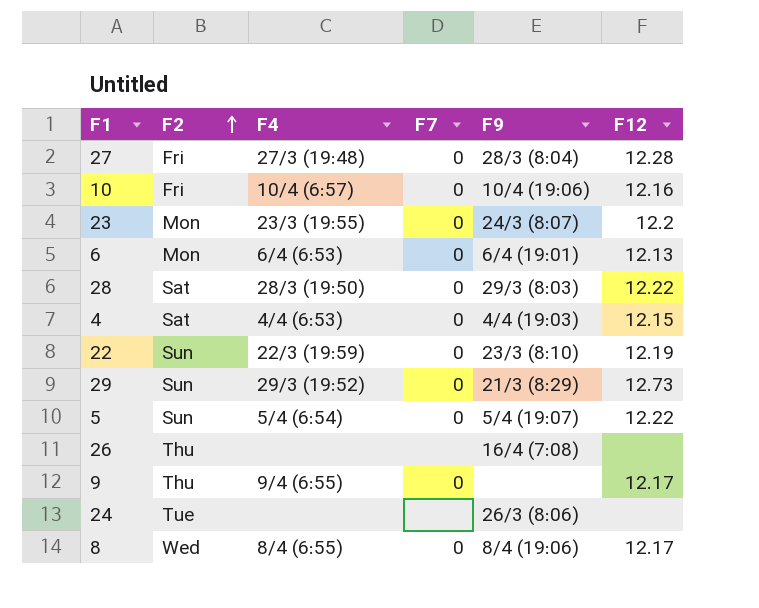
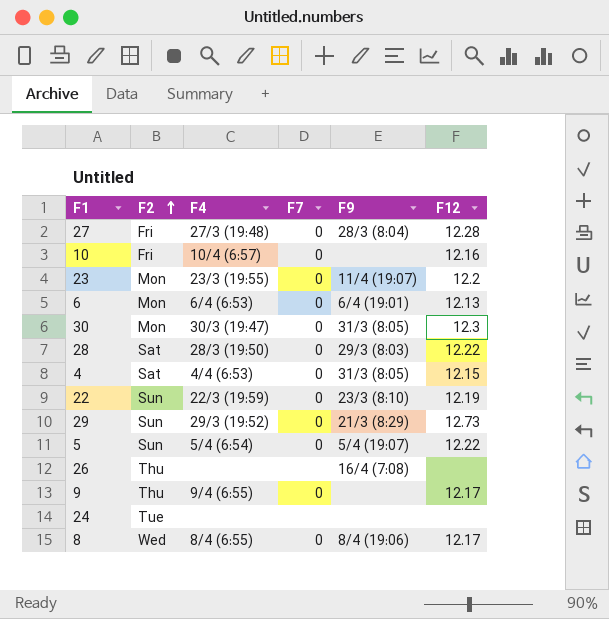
10 | F9: 10/4 (19:06) -> none
23 | F9: 24/3 (8:07) -> 11/4 (19:07)
row 30: none -> Mon | 30/3 (19:47) | 0 | 31/3 (8:05) | 12.3
4 | F9: 4/4 (19:03) -> 31/3 (8:05)
24 | F9: 26/3 (8:06) -> none

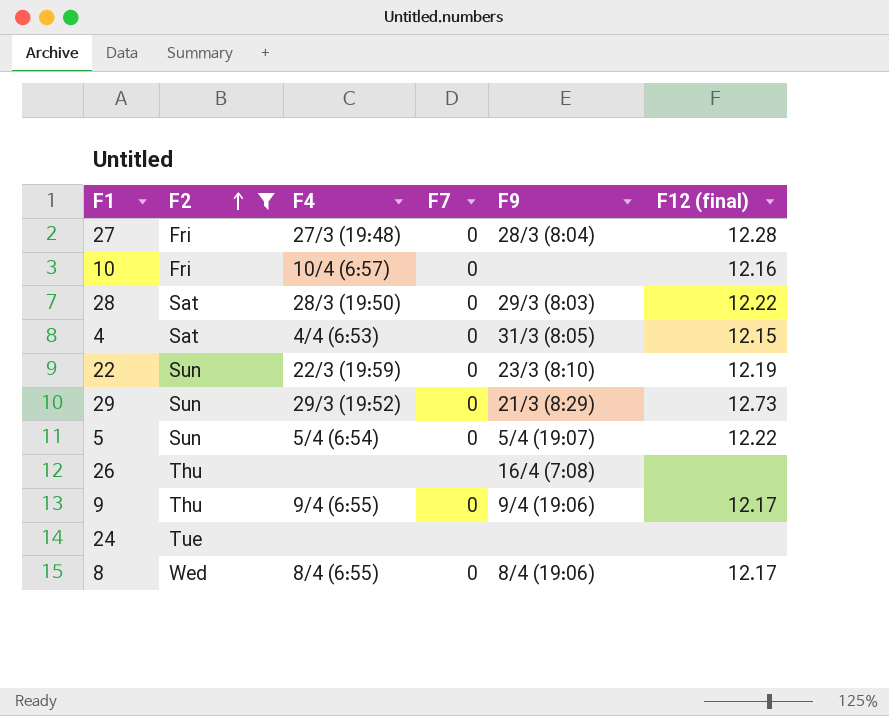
filter: none -> F2 != Mon
column name: F12 -> F12 (final)
9 | F9: none -> 9/4 (19:06)

